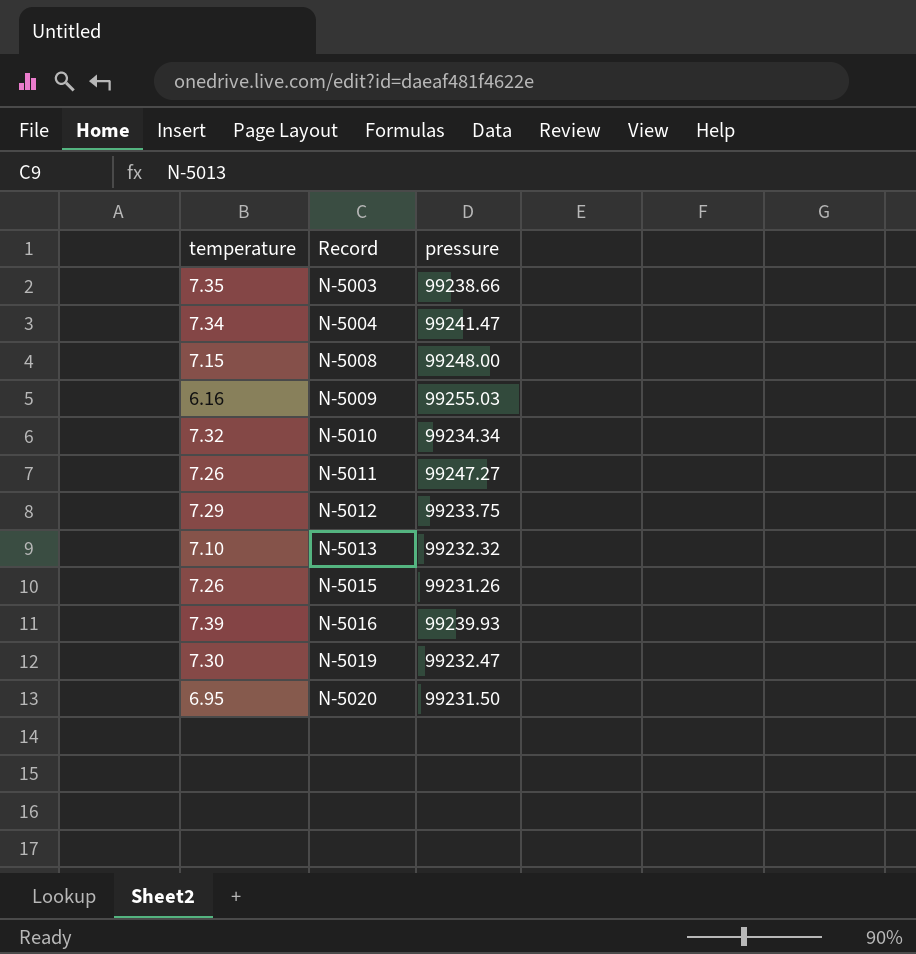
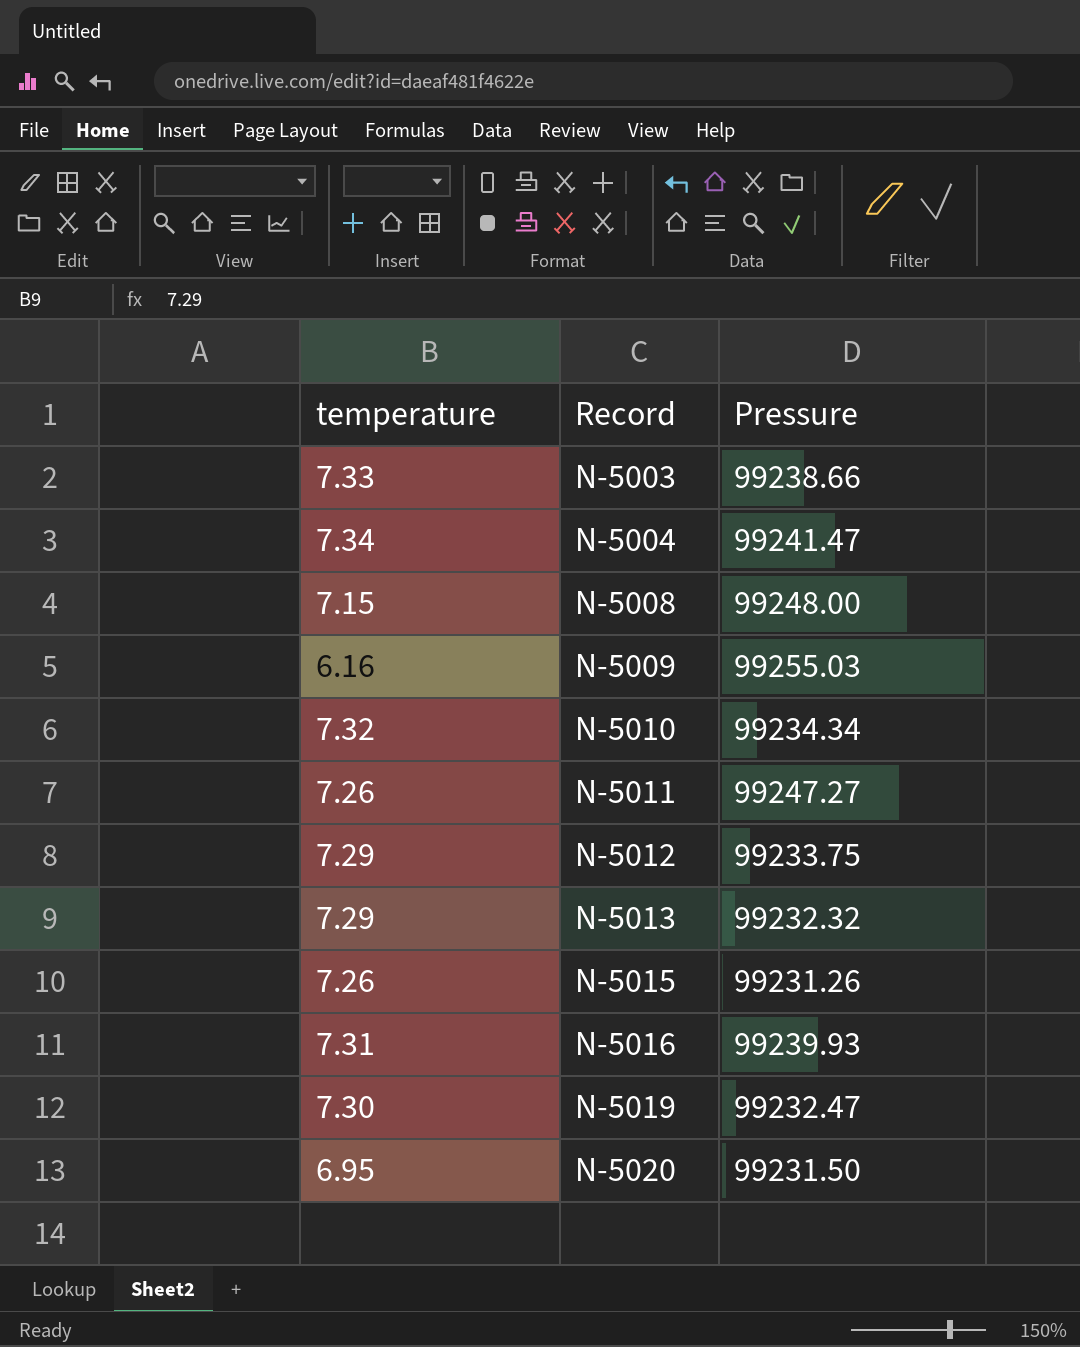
column name: pressure -> Pressure
N-5003 | temperature: 7.35 -> 7.33
N-5013 | temperature: 7.10 -> 7.29
N-5016 | temperature: 7.39 -> 7.31

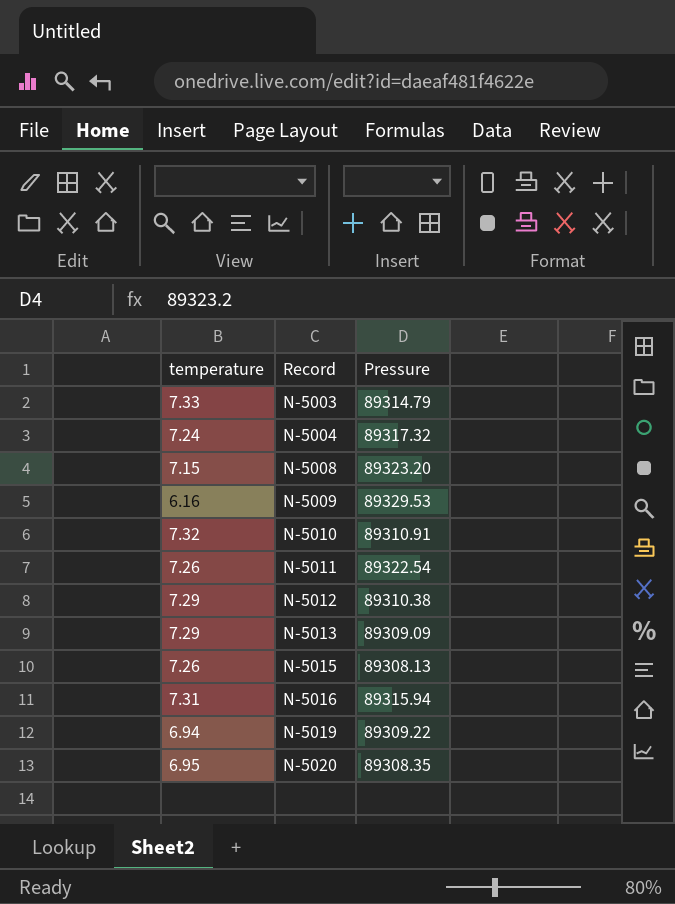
N-5003 | Pressure: 99238.66 -> 89314.79
N-5004 | temperature: 7.34 -> 7.24
N-5004 | Pressure: 99241.47 -> 89317.32
N-5008 | Pressure: 99248.00 -> 89323.20
N-5009 | Pressure: 99255.03 -> 89329.53
N-5010 | Pressure: 99234.34 -> 89310.91
N-5011 | Pressure: 99247.27 -> 89322.54
N-5012 | Pressure: 99233.75 -> 89310.38
N-5013 | Pressure: 99232.32 -> 89309.09
N-5015 | Pressure: 99231.26 -> 89308.13
N-5016 | Pressure: 99239.93 -> 89315.94
N-5019 | temperature: 7.30 -> 6.94
N-5019 | Pressure: 99232.47 -> 89309.22
N-5020 | Pressure: 99231.50 -> 89308.35

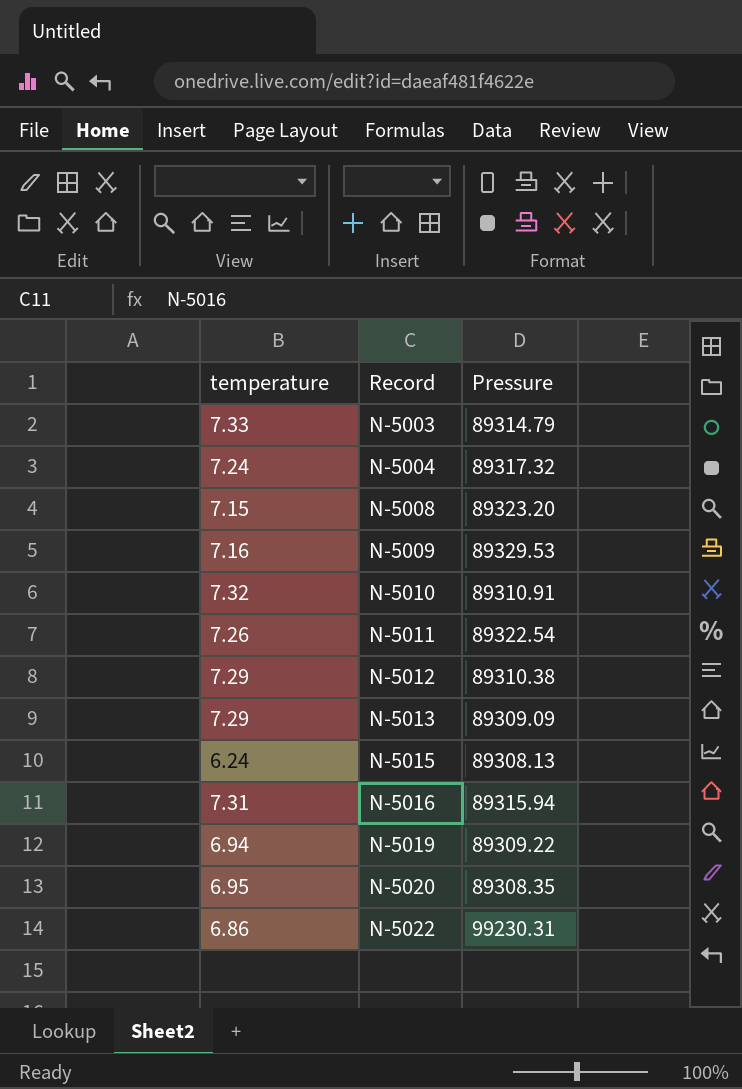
N-5009 | temperature: 6.16 -> 7.16
N-5015 | temperature: 7.26 -> 6.24
row N-5022: none -> 6.86 | 99230.31

